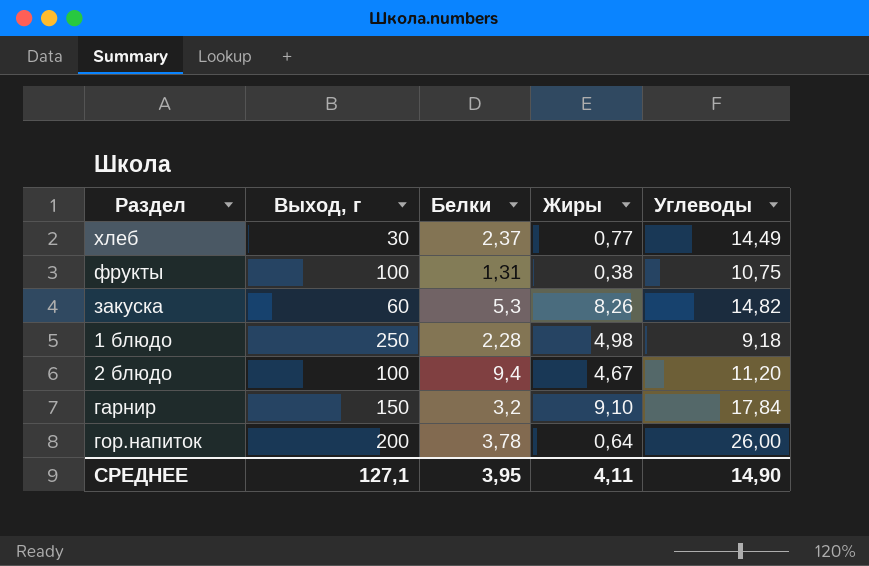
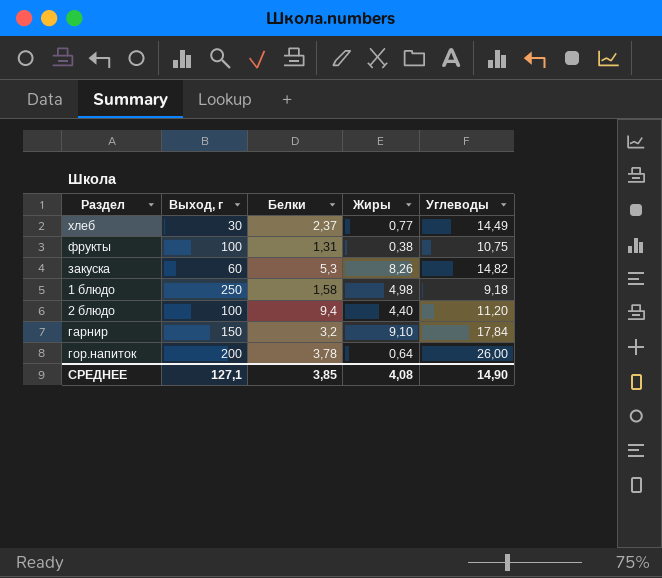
1 блюдо | Белки: 2,28 -> 1,58
2 блюдо | Жиры: 4,67 -> 4,40
СРЕДНЕЕ | Белки: 3,95 -> 3,85
СРЕДНЕЕ | Жиры: 4,11 -> 4,08

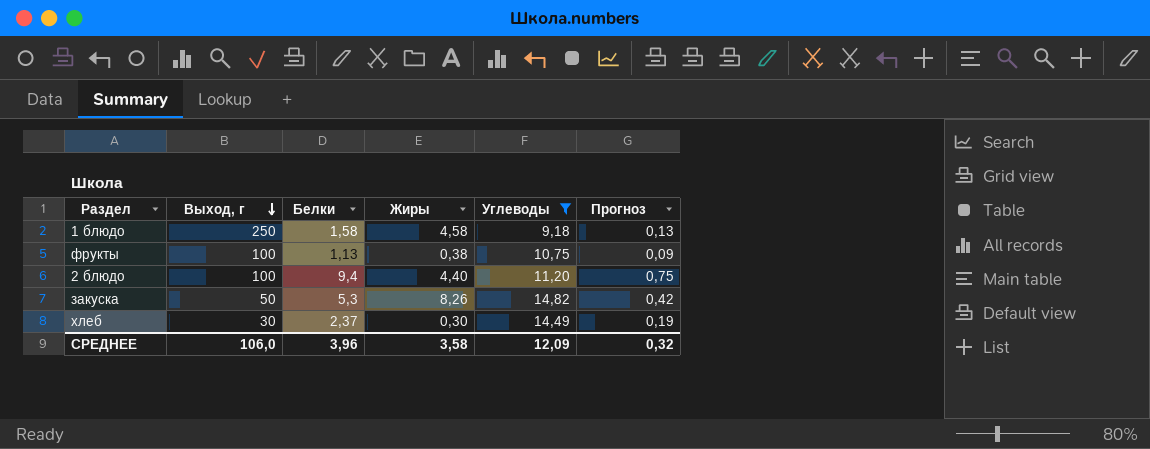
filter: none -> Углеводы <= 14,82
row order: none -> Выход, г descending
column Прогноз | formula: none -> [Белки] * 0,08
1 блюдо | Жиры: 4,98 -> 4,58
фрукты | Белки: 1,31 -> 1,13
закуска | Выход, г: 60 -> 50
хлеб | Жиры: 0,77 -> 0,30
СРЕДНЕЕ | Выход, г: 127,1 -> 106,0
СРЕДНЕЕ | Белки: 3,85 -> 3,96
СРЕДНЕЕ | Жиры: 4,08 -> 3,58
СРЕДНЕЕ | Углеводы: 14,90 -> 12,09

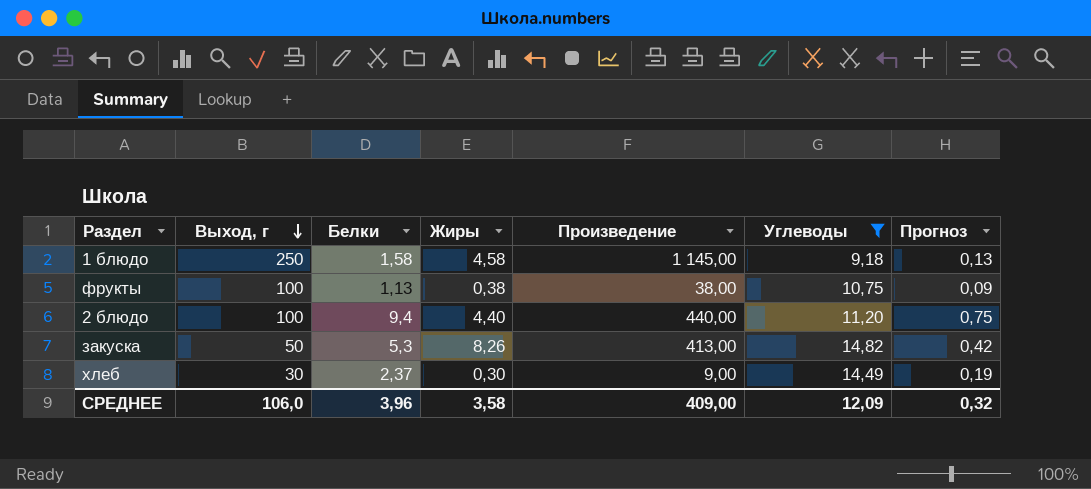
column Произведение | formula: none -> [Выход, г] * [Жиры]

